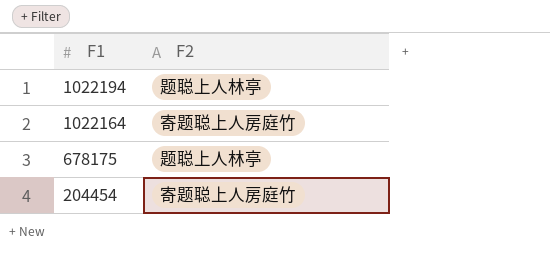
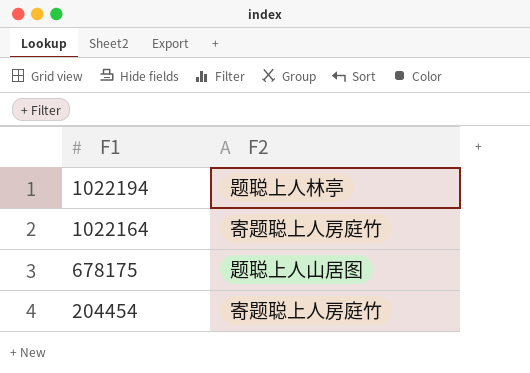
678175 | F2: 题聪上人林亭 -> 题聪上人山居图

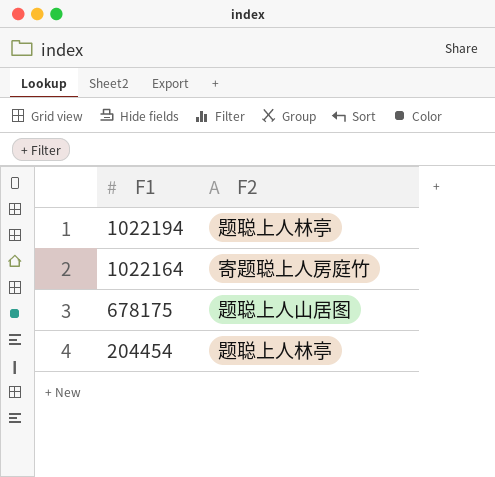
204454 | F2: 寄题聪上人房庭竹 -> 题聪上人林亭

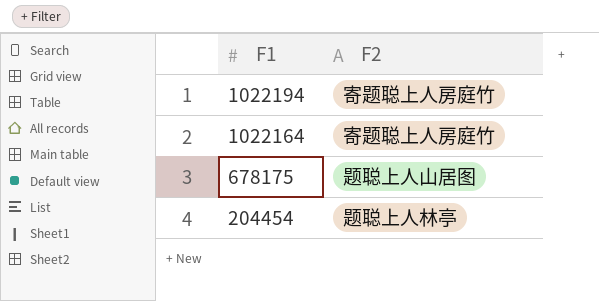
1022194 | F2: 题聪上人林亭 -> 寄题聪上人房庭竹

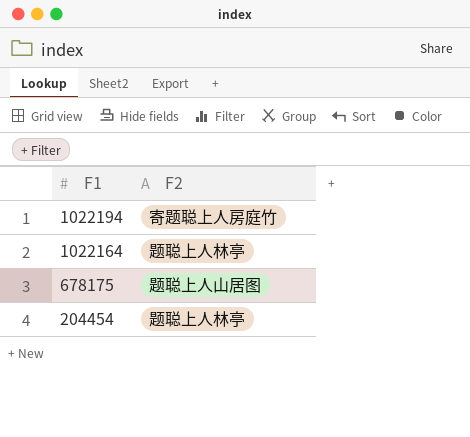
1022164 | F2: 寄题聪上人房庭竹 -> 题聪上人林亭

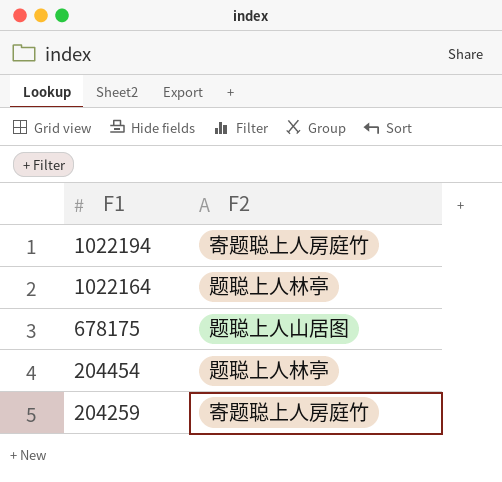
row 204259: none -> 寄题聪上人房庭竹

